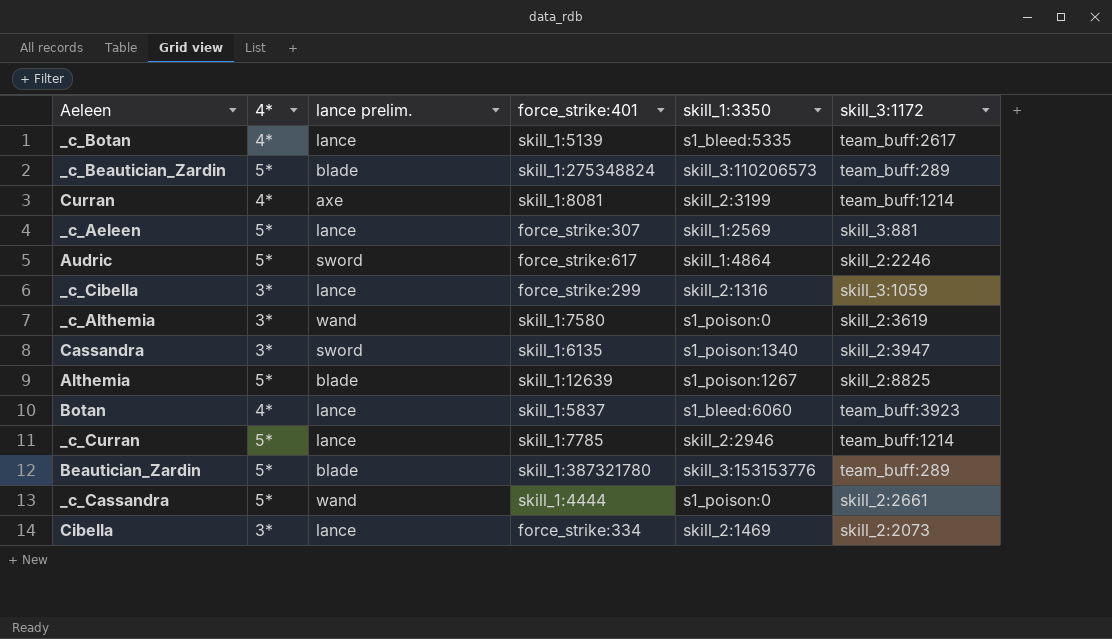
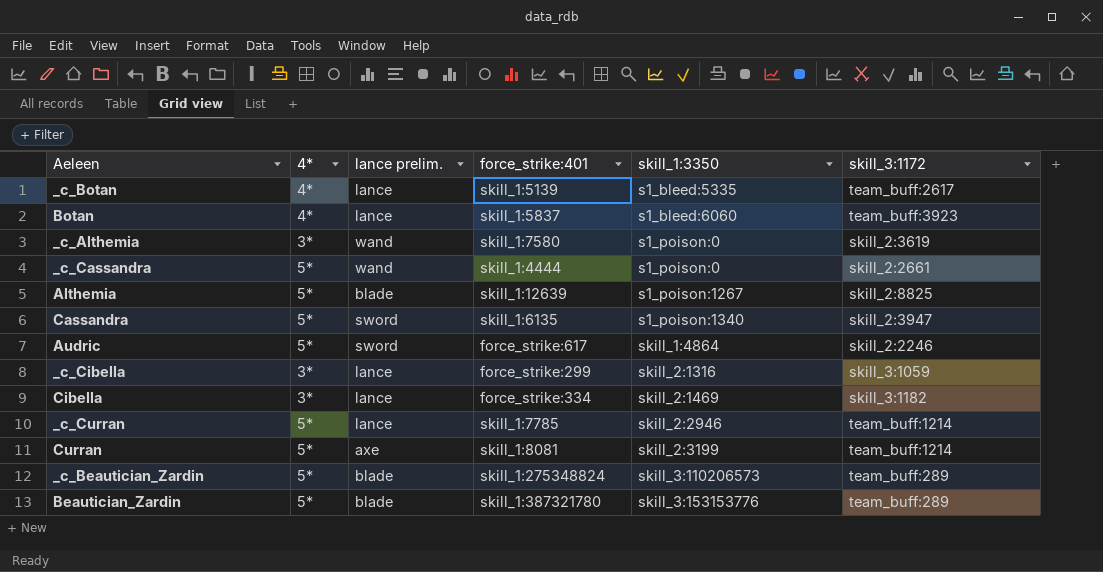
row order: none -> skill_1:3350 ascending
row _c_Aeleen: 5* | lance | force_strike:307 | skill_1:2569 | skill_3:881 -> none
Cassandra | 4*: 3* -> 5*
Cibella | skill_3:1172: skill_2:2073 -> skill_3:1182
Curran | 4*: 4* -> 5*

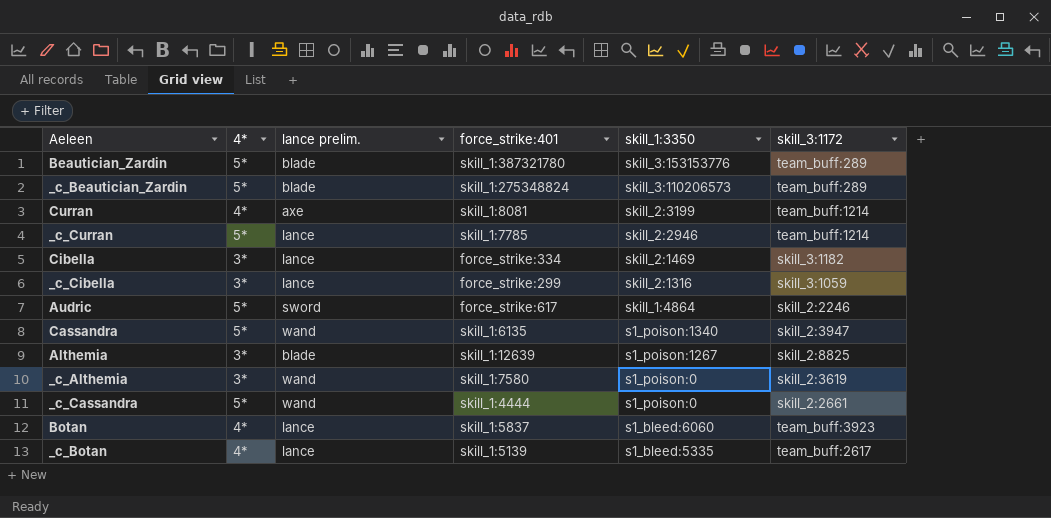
row order: skill_1:3350 ascending -> skill_1:3350 descending
Curran | 4*: 5* -> 4*
Cassandra | lance prelim.: sword -> wand
Althemia | 4*: 5* -> 3*

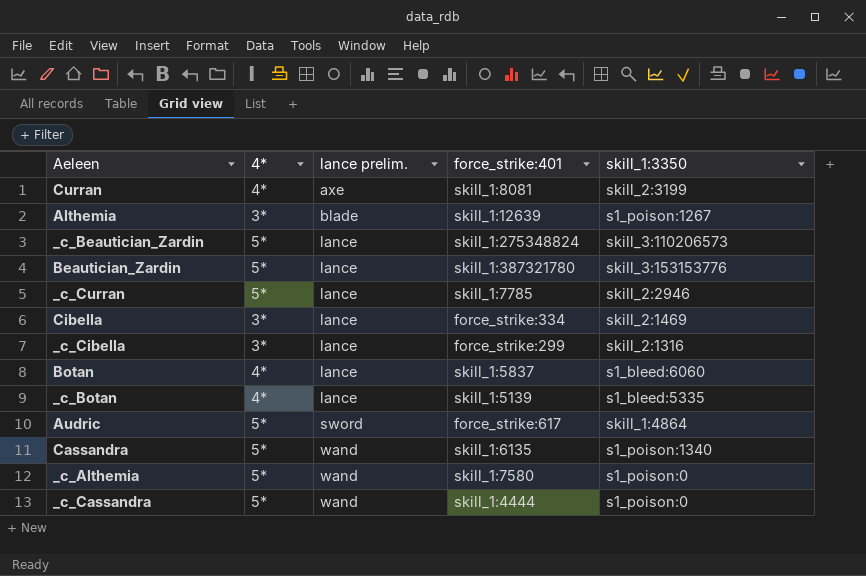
row order: skill_1:3350 descending -> lance prelim. ascending
column skill_3:1172 | position: 6 -> none
_c_Beautician_Zardin | lance prelim.: blade -> lance
Beautician_Zardin | lance prelim.: blade -> lance
_c_Althemia | 4*: 3* -> 5*

